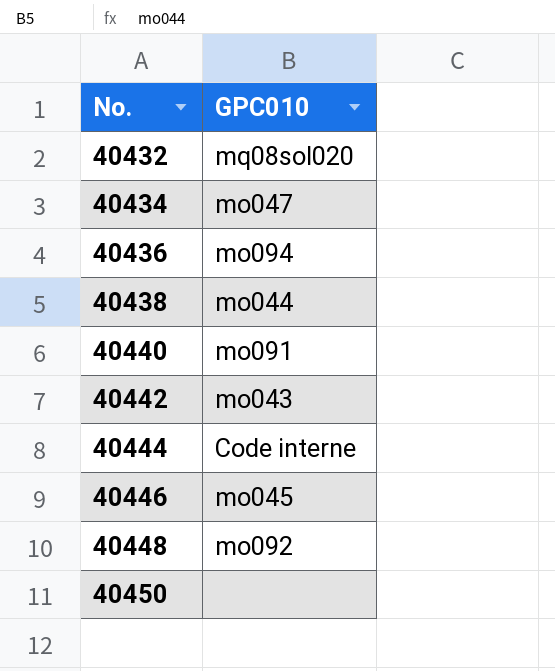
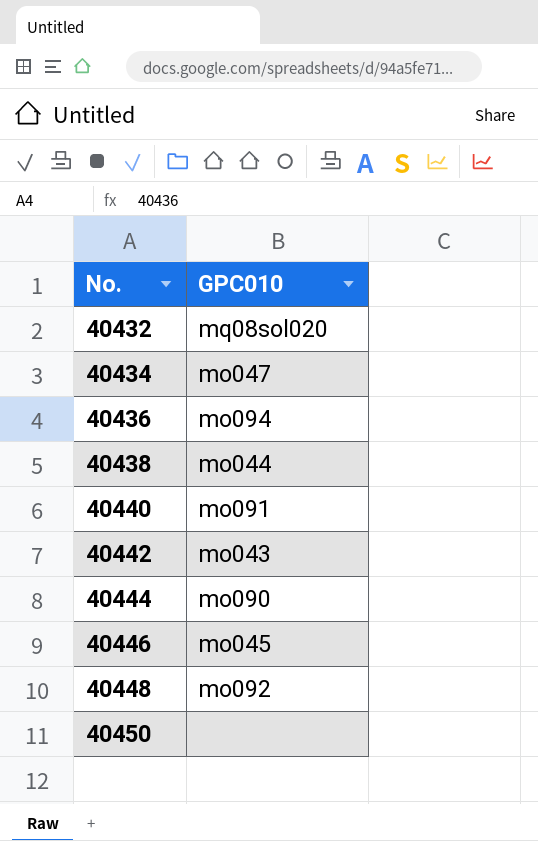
40444 | GPC010: Code interne -> mo090

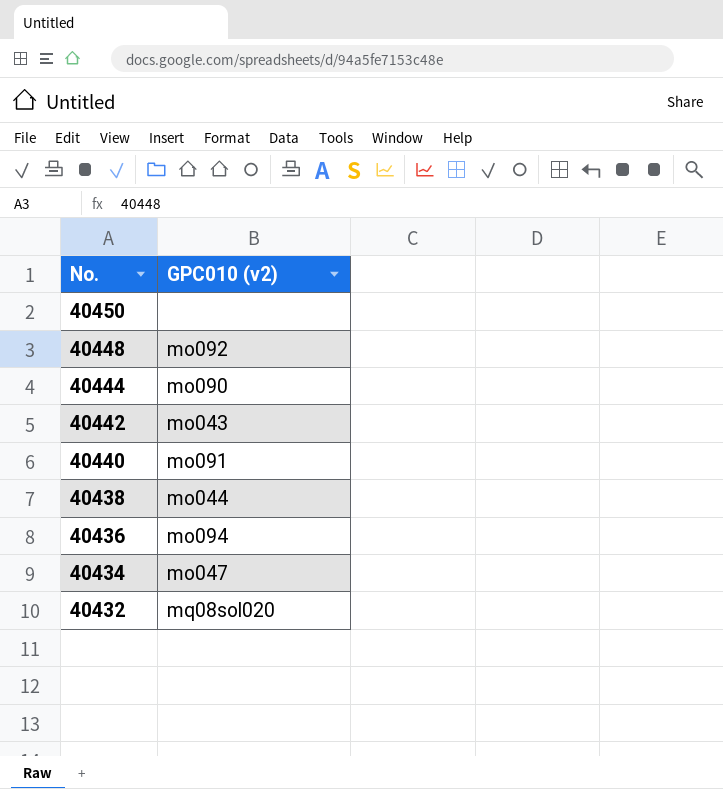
row order: No. ascending -> No. descending
column name: GPC010 -> GPC010 (v2)
row 40446: mo045 -> none

